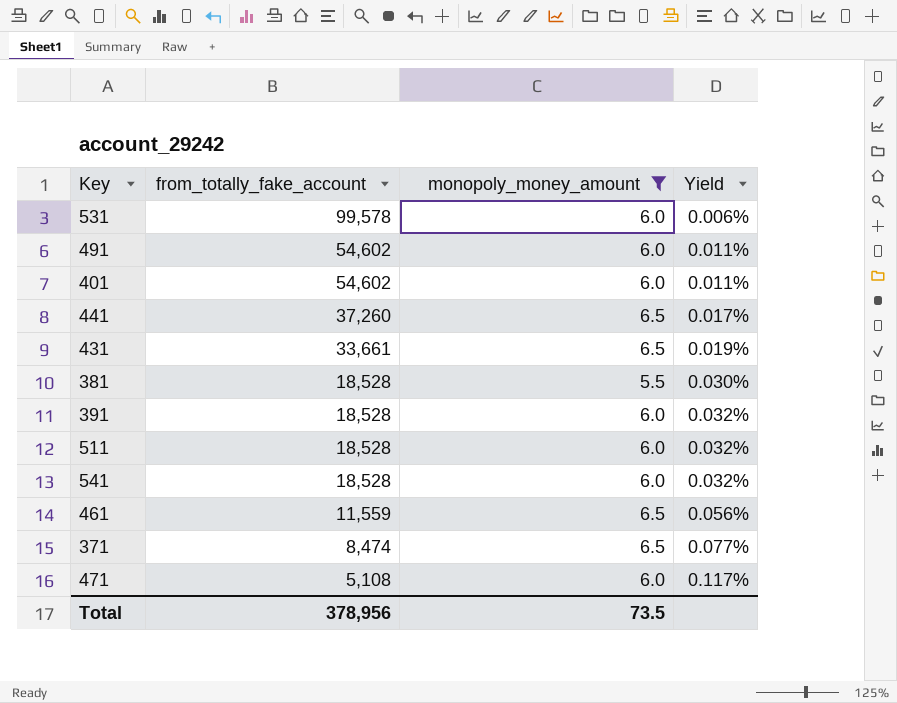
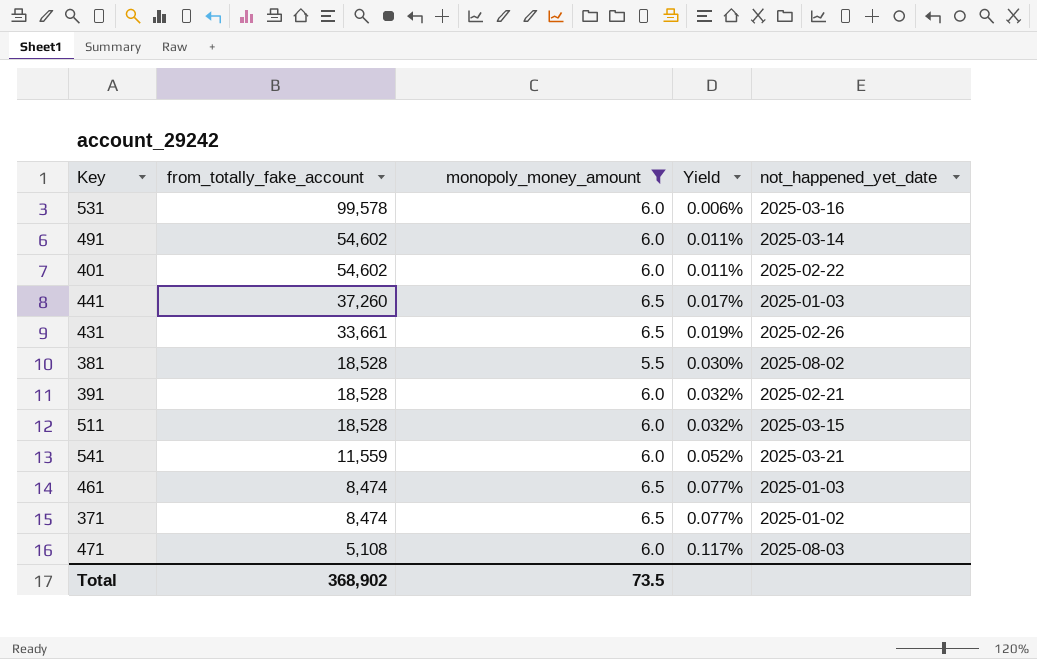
column not_happened_yet_date | position: none -> 5
541 | from_totally_fake_account: 18,528 -> 11,559
541 | Yield: 0.032% -> 0.052%
461 | from_totally_fake_account: 11,559 -> 8,474
461 | Yield: 0.056% -> 0.077%
Total | from_totally_fake_account: 378,956 -> 368,902

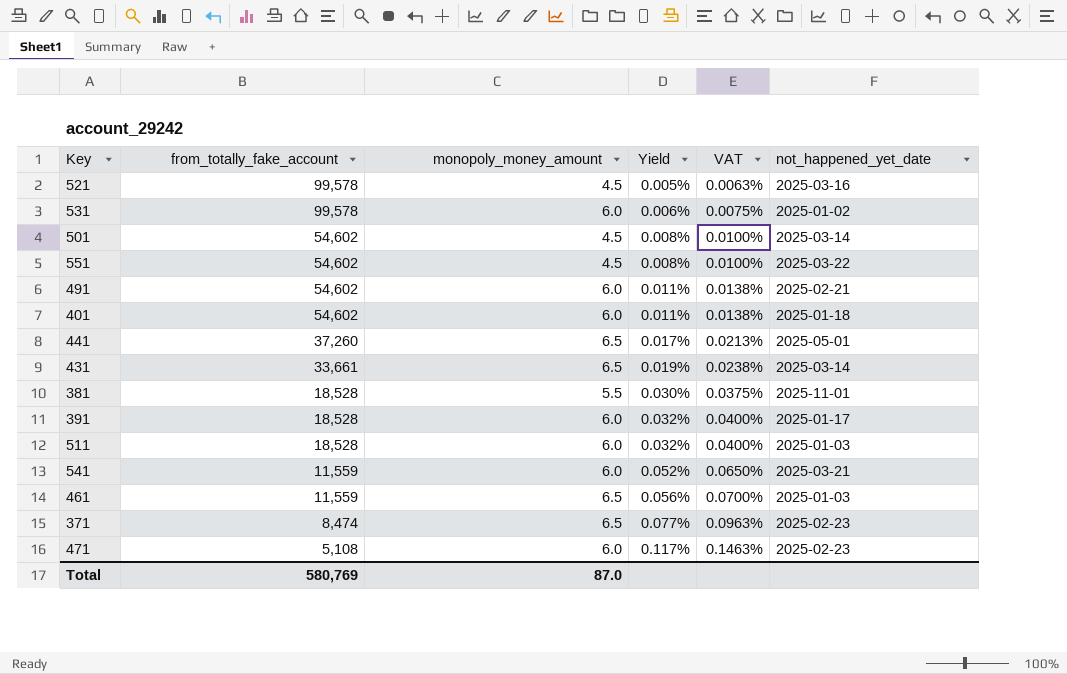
filter: monopoly_money_amount != 4.5 -> none
column VAT | formula: none -> [Yield] * 1.25
531 | not_happened_yet_date: 2025-03-16 -> 2025-01-02
491 | not_happened_yet_date: 2025-03-14 -> 2025-02-21
401 | not_happened_yet_date: 2025-02-22 -> 2025-01-18
441 | not_happened_yet_date: 2025-01-03 -> 2025-05-01
431 | not_happened_yet_date: 2025-02-26 -> 2025-03-14
381 | not_happened_yet_date: 2025-08-02 -> 2025-11-01
391 | not_happened_yet_date: 2025-02-21 -> 2025-01-17
511 | not_happened_yet_date: 2025-03-15 -> 2025-01-03
461 | from_totally_fake_account: 8,474 -> 11,559
461 | Yield: 0.077% -> 0.056%
371 | not_happened_yet_date: 2025-01-02 -> 2025-02-23
471 | not_happened_yet_date: 2025-08-03 -> 2025-02-23
Total | from_totally_fake_account: 368,902 -> 580,769
Total | monopoly_money_amount: 73.5 -> 87.0

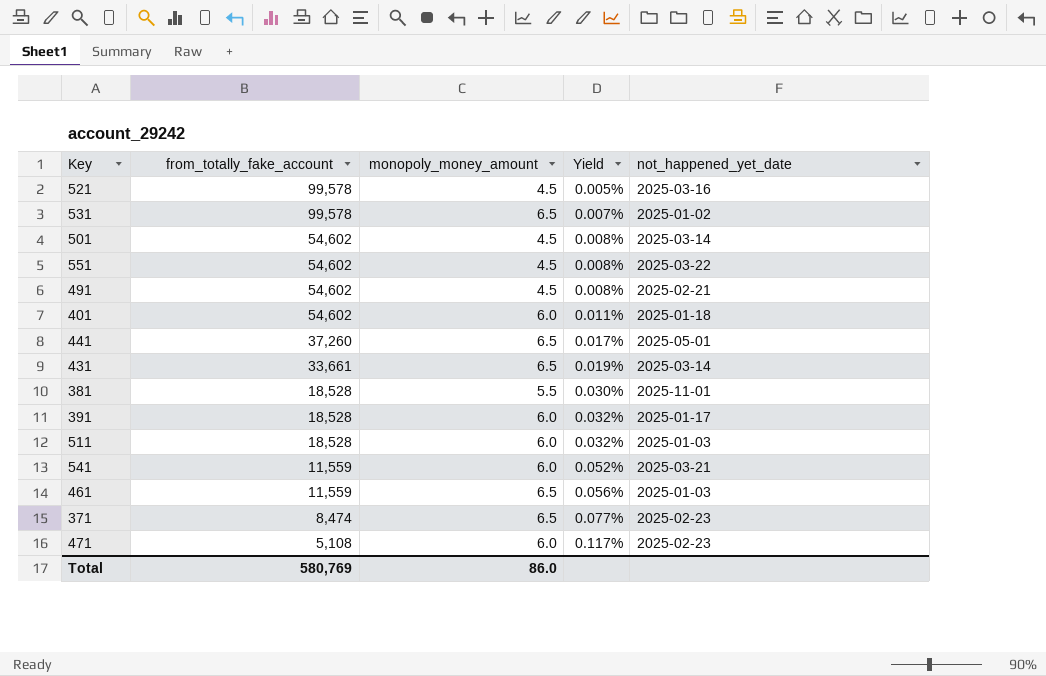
column VAT | formula: [Yield] * 1.25 -> none
531 | monopoly_money_amount: 6.0 -> 6.5
531 | Yield: 0.006% -> 0.007%
491 | monopoly_money_amount: 6.0 -> 4.5
491 | Yield: 0.011% -> 0.008%
Total | monopoly_money_amount: 87.0 -> 86.0

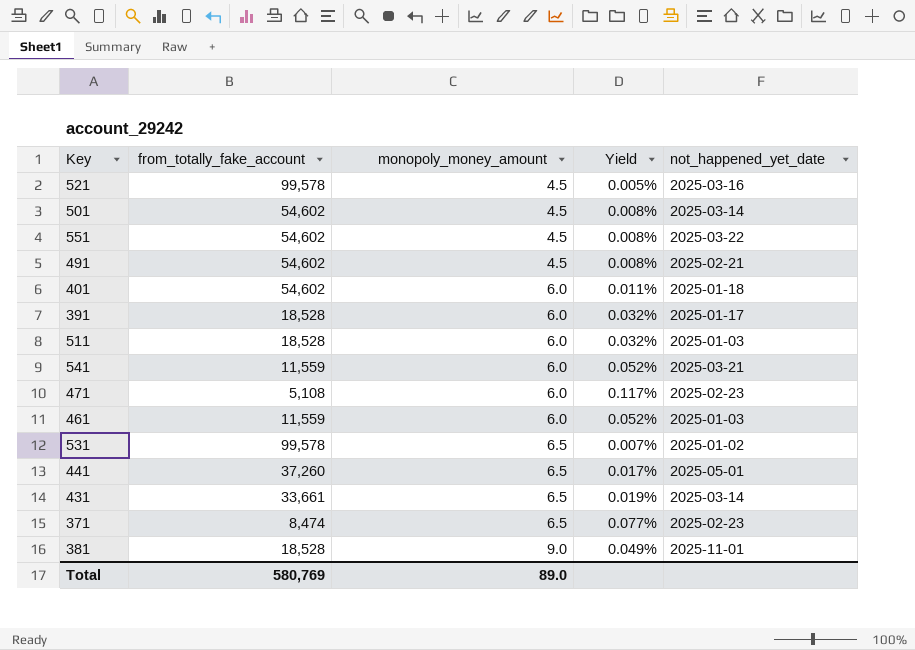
row order: from_totally_fake_account descending -> monopoly_money_amount ascending
461 | monopoly_money_amount: 6.5 -> 6.0
461 | Yield: 0.056% -> 0.052%
381 | monopoly_money_amount: 5.5 -> 9.0
381 | Yield: 0.030% -> 0.049%
Total | monopoly_money_amount: 86.0 -> 89.0

